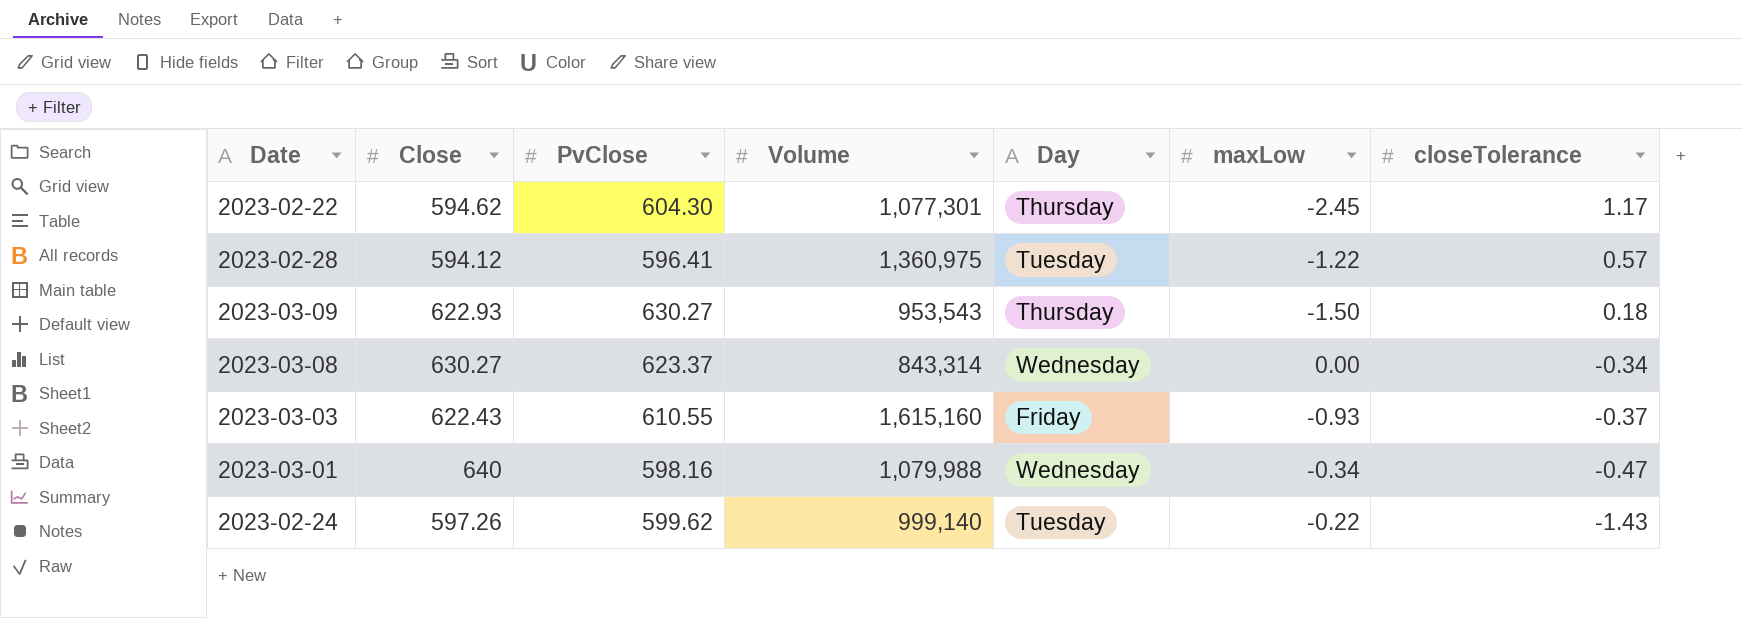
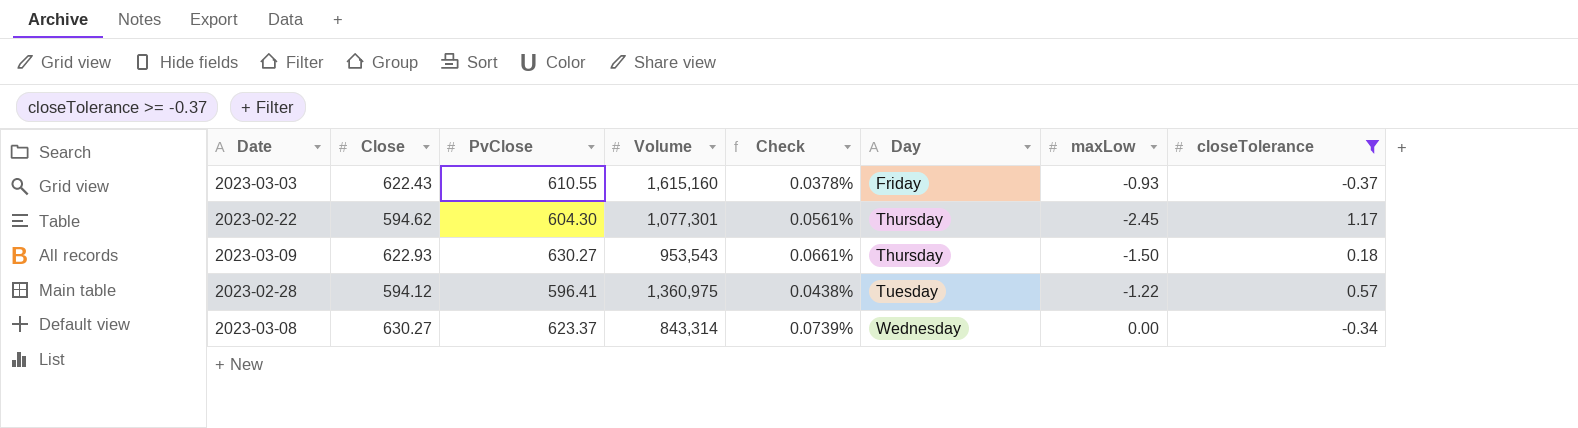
filter: none -> closeTolerance >= -0.37
row order: closeTolerance descending -> Day ascending
column Check | formula: none -> [PvClose] / [Volume]

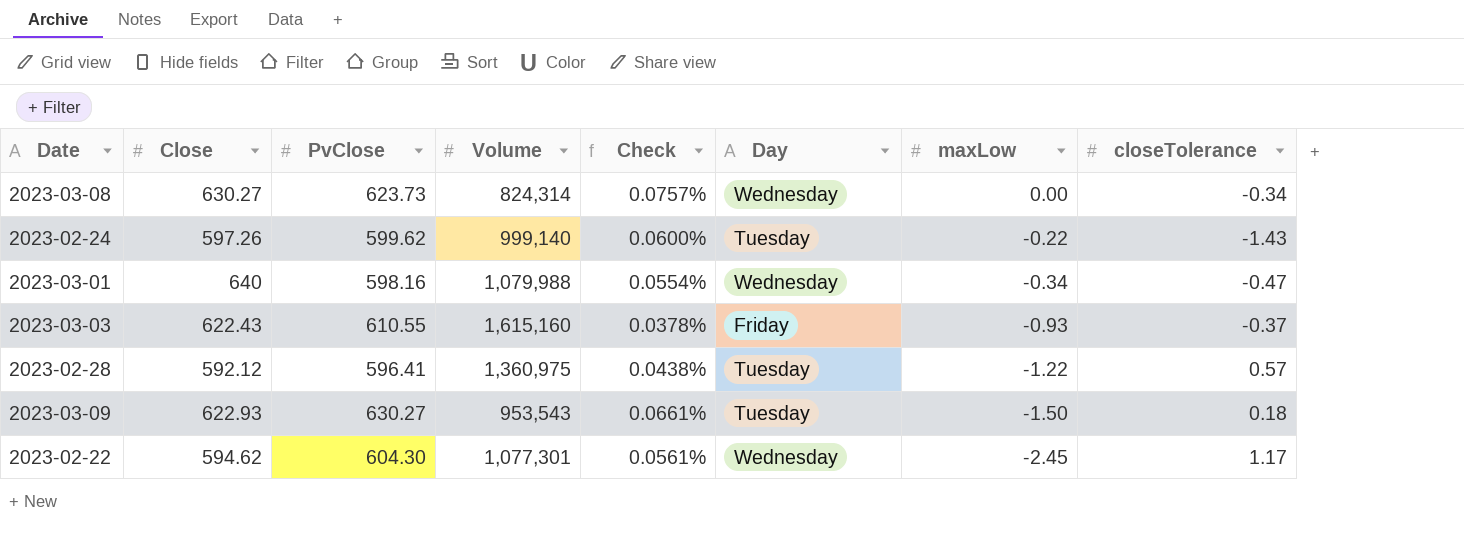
filter: closeTolerance >= -0.37 -> none
row order: Day ascending -> maxLow descending
2023-03-08 | PvClose: 623.37 -> 623.73
2023-03-08 | Volume: 843,314 -> 824,314
2023-03-08 | Check: 0.0739% -> 0.0757%
2023-02-28 | Close: 594.12 -> 592.12
2023-03-09 | Day: Thursday -> Tuesday
2023-02-22 | Day: Thursday -> Wednesday

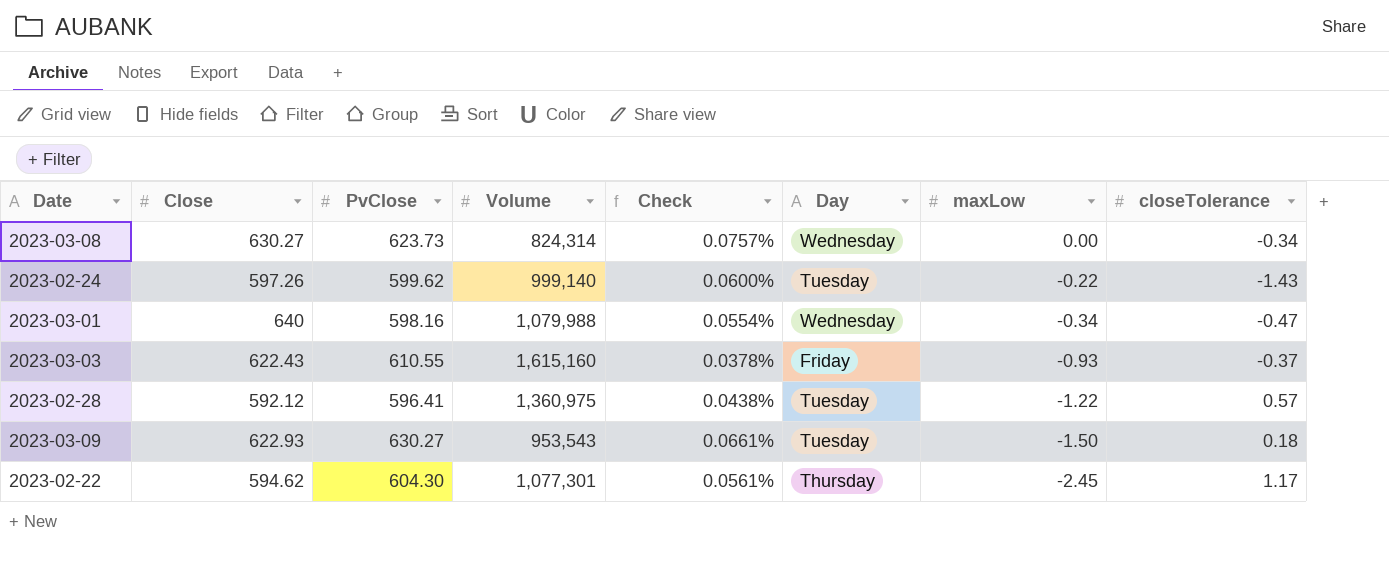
2023-02-22 | Day: Wednesday -> Thursday

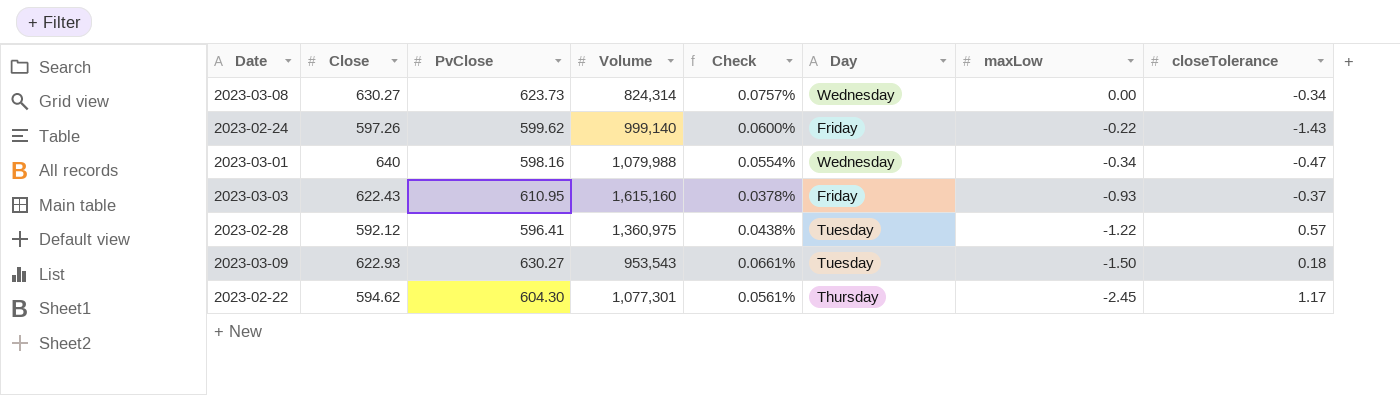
2023-02-24 | Day: Tuesday -> Friday
2023-03-03 | PvClose: 610.55 -> 610.95

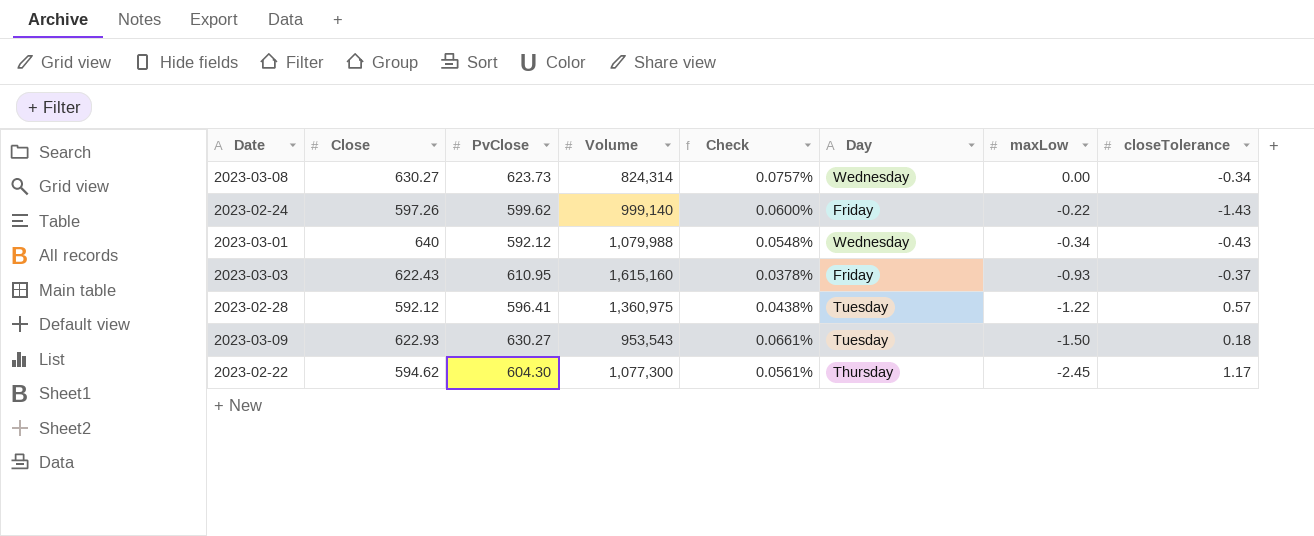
2023-03-01 | PvClose: 598.16 -> 592.12
2023-03-01 | Check: 0.0554% -> 0.0548%
2023-03-01 | closeTolerance: -0.47 -> -0.43
2023-02-22 | Volume: 1,077,301 -> 1,077,300

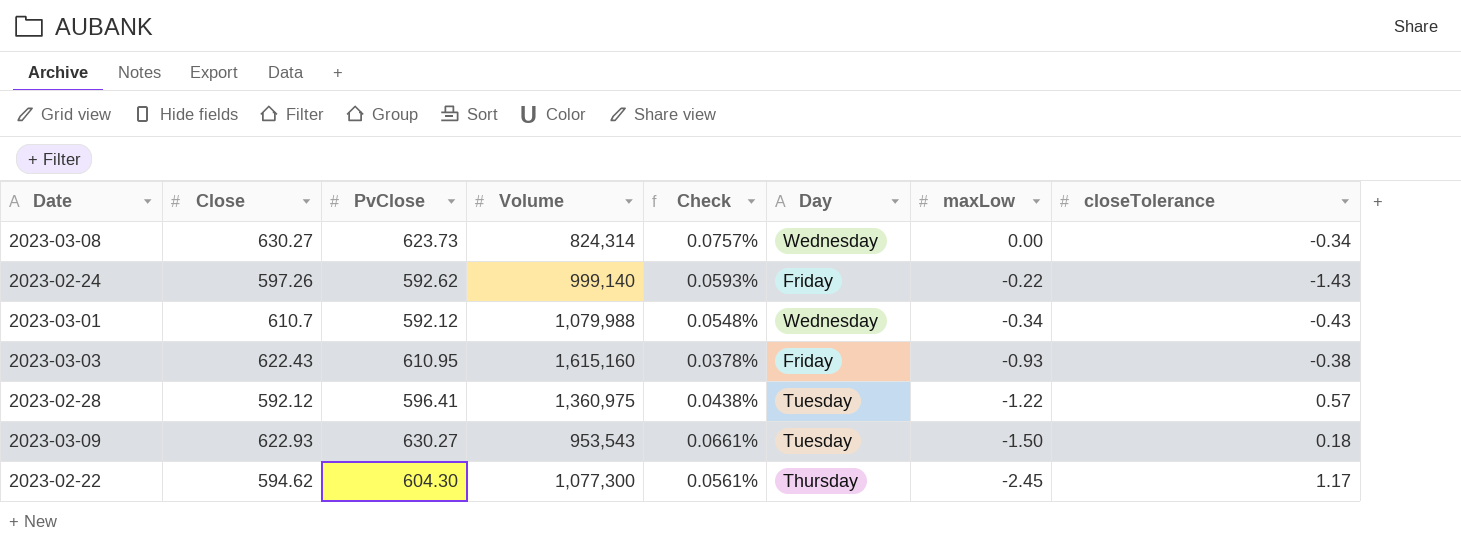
2023-02-24 | PvClose: 599.62 -> 592.62
2023-02-24 | Check: 0.0600% -> 0.0593%
2023-03-01 | Close: 640 -> 610.7
2023-03-03 | closeTolerance: -0.37 -> -0.38

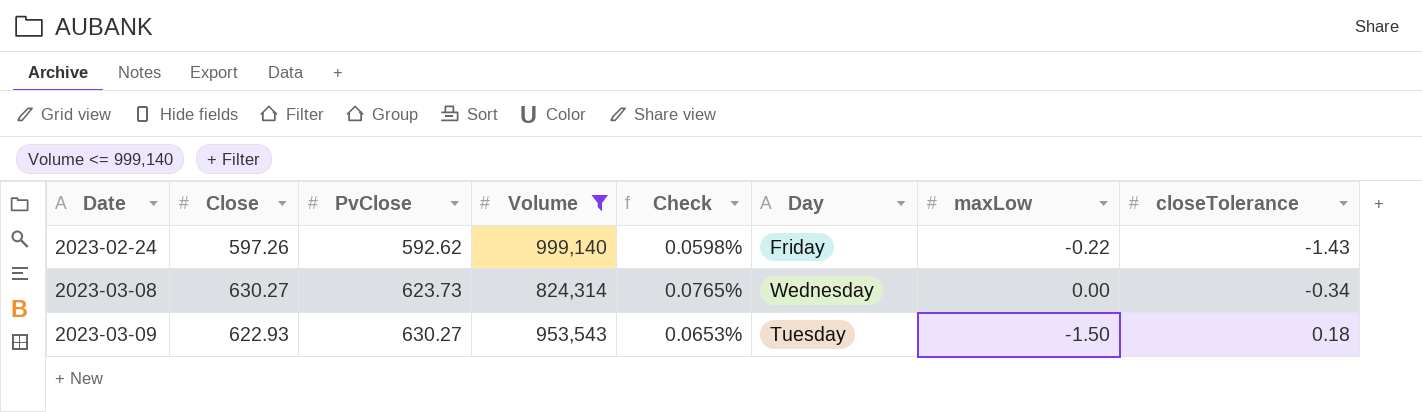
filter: none -> Volume <= 999,140
row order: maxLow descending -> Date ascending
column Check | formula: [PvClose] / [Volume] -> [Close] / [Volume]

